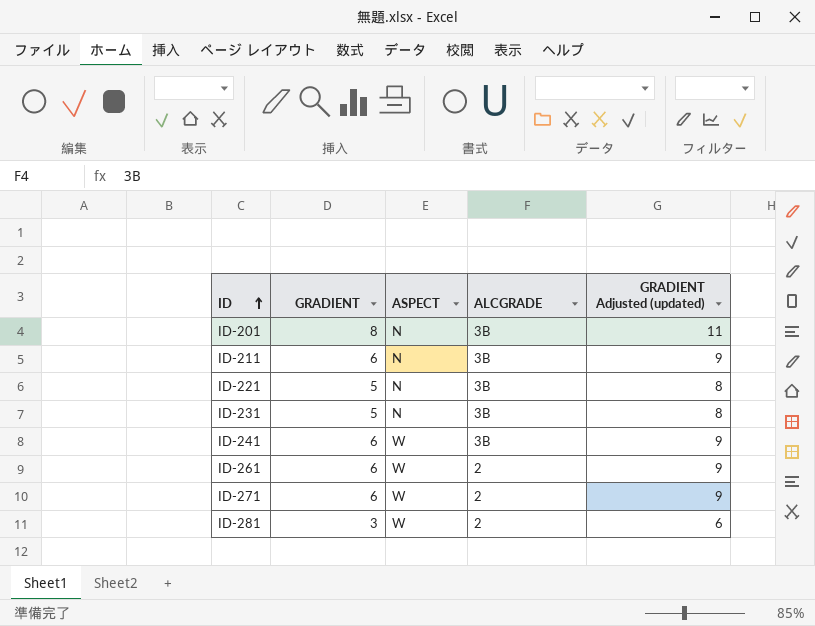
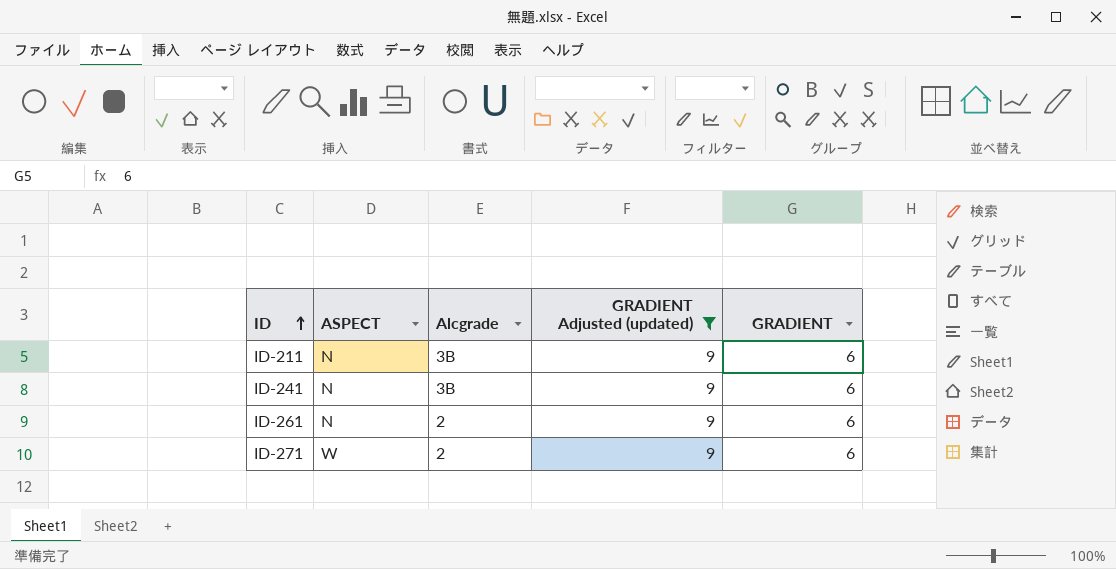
filter: none -> GRADIENT Adjusted (updated) = 9
column name: ALCGRADE -> Alcgrade
column GRADIENT | position: 2 -> 5
ID-241 | ASPECT: W -> N
ID-261 | ASPECT: W -> N

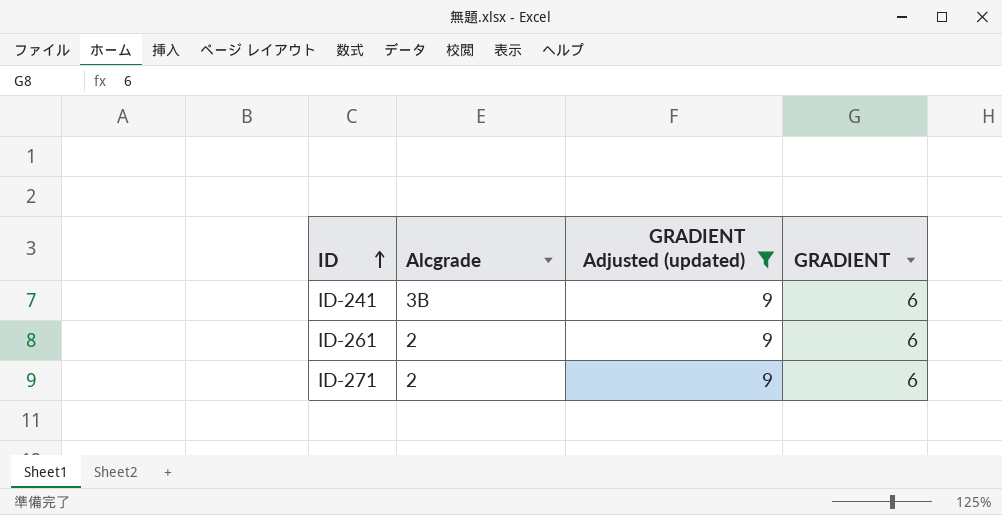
column ASPECT | position: 2 -> none
row ID-211: N | 3B | 9 | 6 -> none

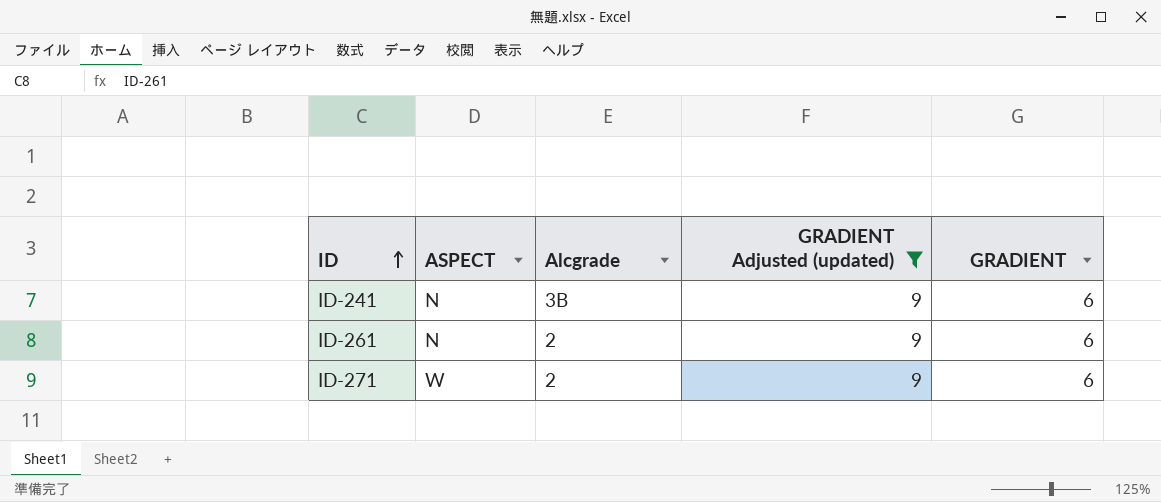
column ASPECT | position: none -> 2

